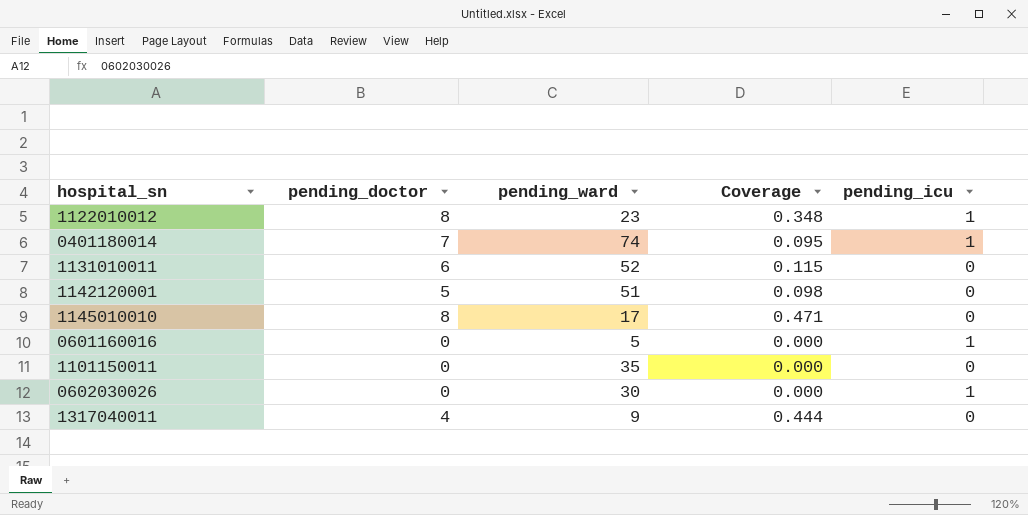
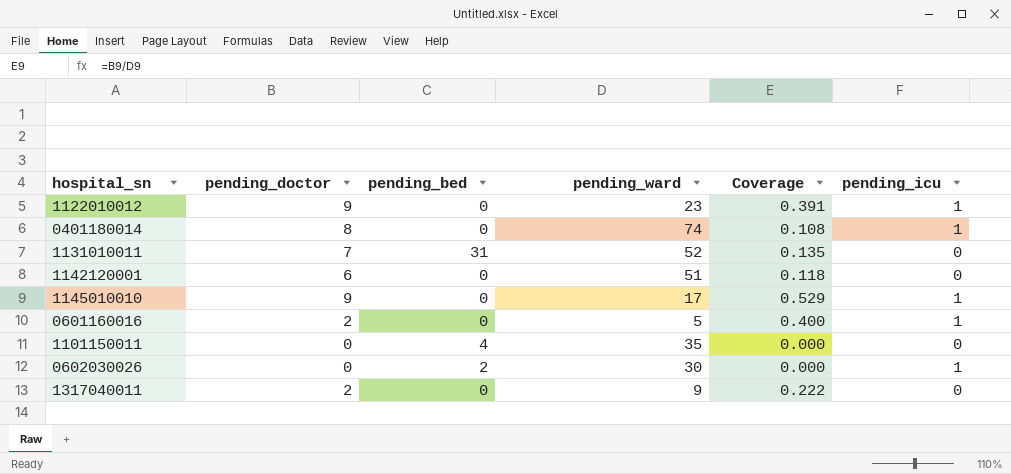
column pending_bed | position: none -> 3
1122010012 | pending_doctor: 8 -> 9
1122010012 | Coverage: 0.348 -> 0.391
0401180014 | pending_doctor: 7 -> 8
0401180014 | Coverage: 0.095 -> 0.108
1131010011 | pending_doctor: 6 -> 7
1131010011 | Coverage: 0.115 -> 0.135
1142120001 | pending_doctor: 5 -> 6
1142120001 | Coverage: 0.098 -> 0.118
1145010010 | pending_doctor: 8 -> 9
1145010010 | Coverage: 0.471 -> 0.529
1145010010 | pending_icu: 0 -> 1
0601160016 | pending_doctor: 0 -> 2
0601160016 | Coverage: 0.000 -> 0.400
1317040011 | pending_doctor: 4 -> 2
1317040011 | Coverage: 0.444 -> 0.222

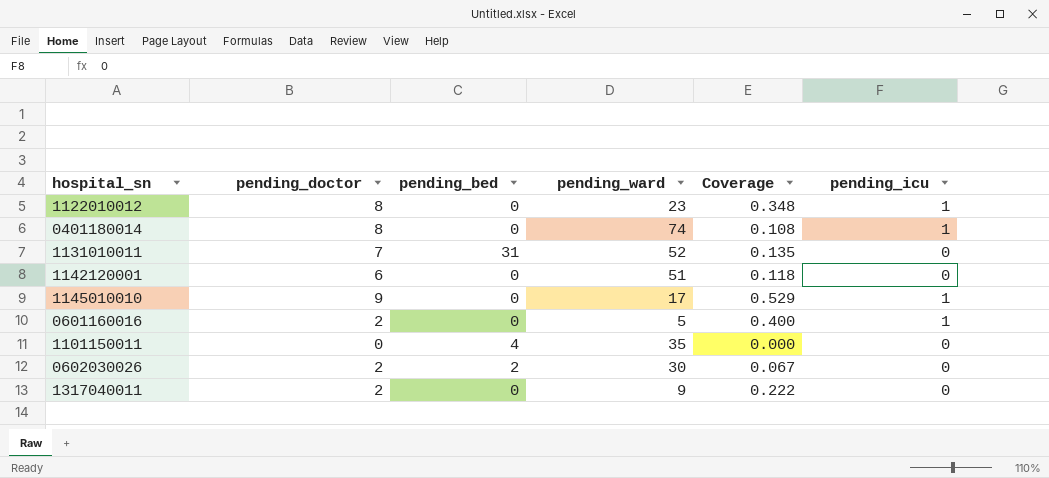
1122010012 | pending_doctor: 9 -> 8
1122010012 | Coverage: 0.391 -> 0.348
0602030026 | pending_doctor: 0 -> 2
0602030026 | Coverage: 0.000 -> 0.067
0602030026 | pending_icu: 1 -> 0

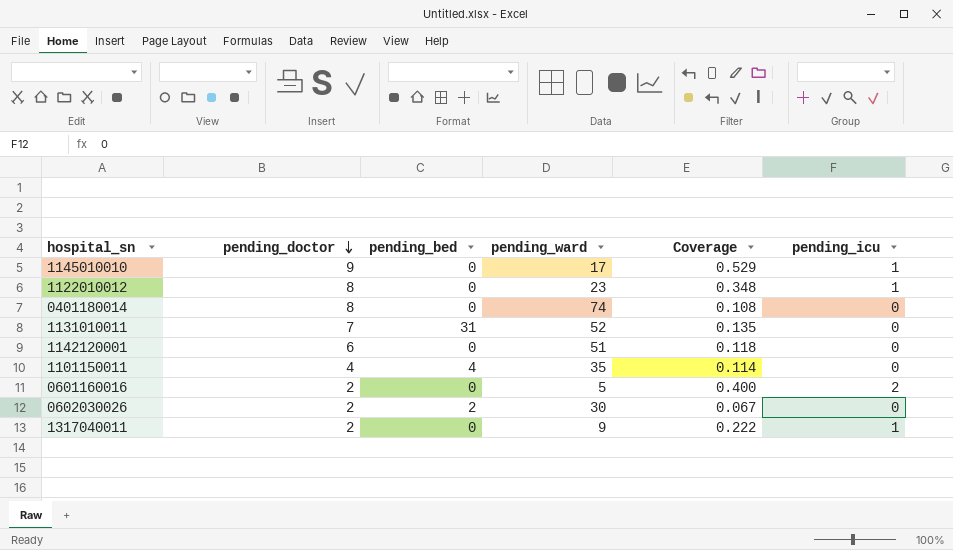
row order: none -> pending_doctor descending
0401180014 | pending_icu: 1 -> 0
1101150011 | pending_doctor: 0 -> 4
1101150011 | Coverage: 0.000 -> 0.114
0601160016 | pending_icu: 1 -> 2
1317040011 | pending_icu: 0 -> 1

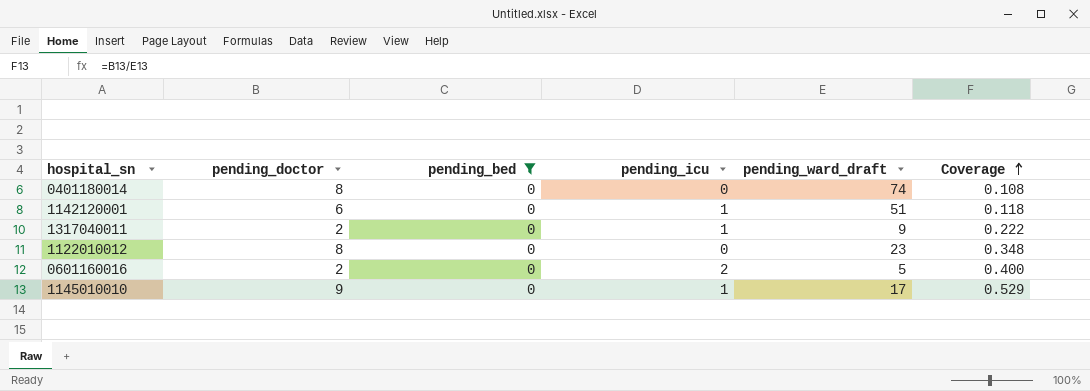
filter: none -> pending_bed = 0
row order: pending_doctor descending -> Coverage ascending
column pending_icu | position: 6 -> 4
column name: pending_ward -> pending_ward_draft
1142120001 | pending_icu: 0 -> 1
1122010012 | pending_icu: 1 -> 0

